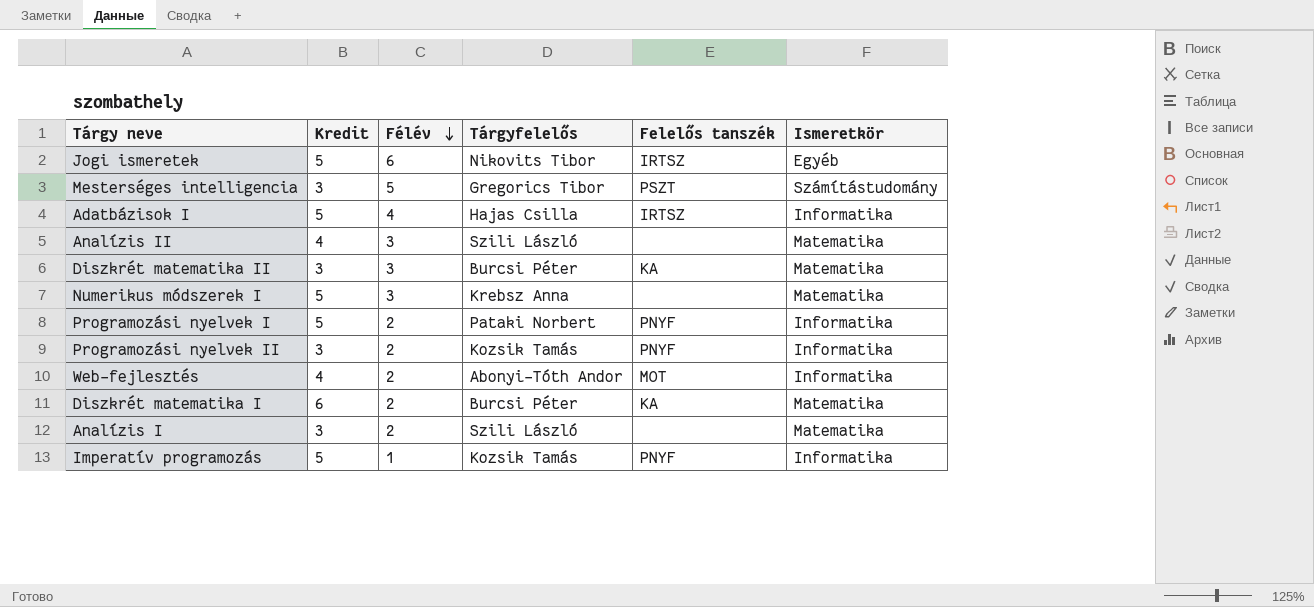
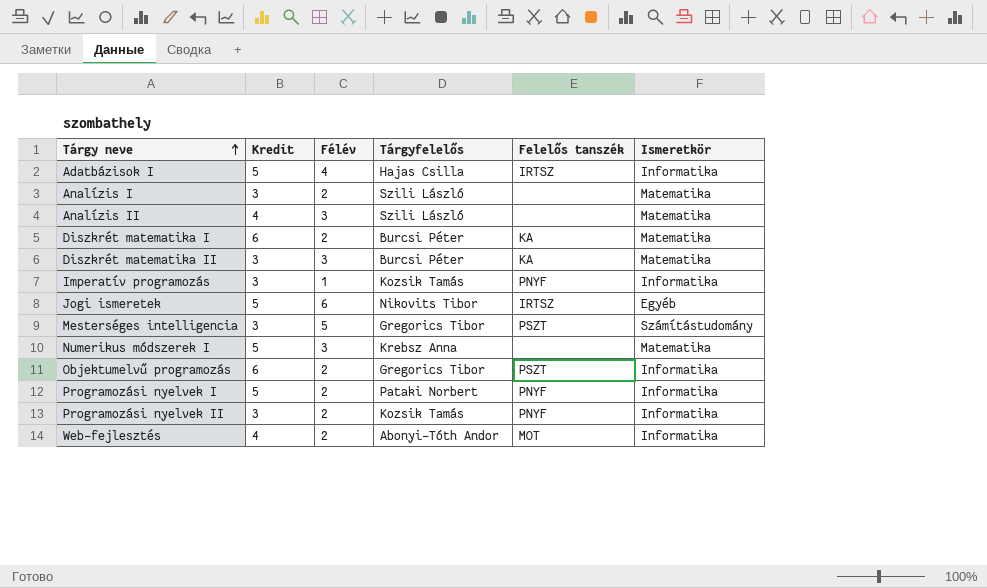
row order: Félév descending -> Tárgy neve ascending
Imperatív programozás | Kredit: 5 -> 3
row Objektumelvű programozás: none -> 6 | 2 | Gregorics Tibor | PSZT | Informatika

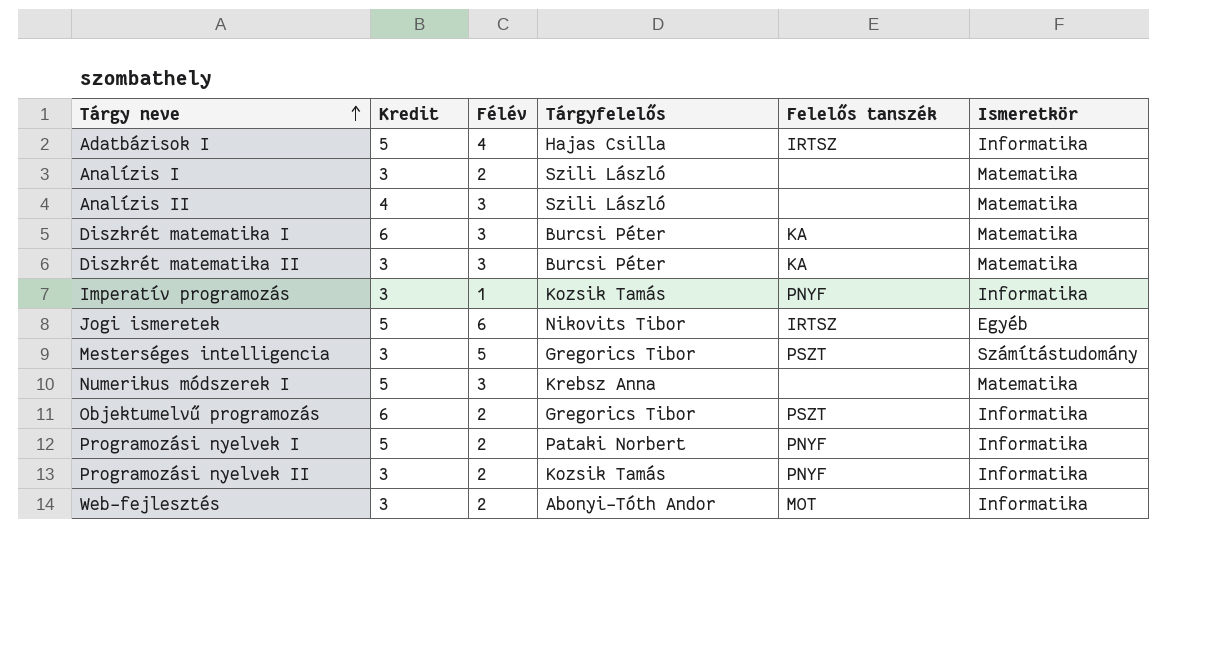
Diszkrét matematika I | Félév: 2 -> 3
Web-fejlesztés | Kredit: 4 -> 3

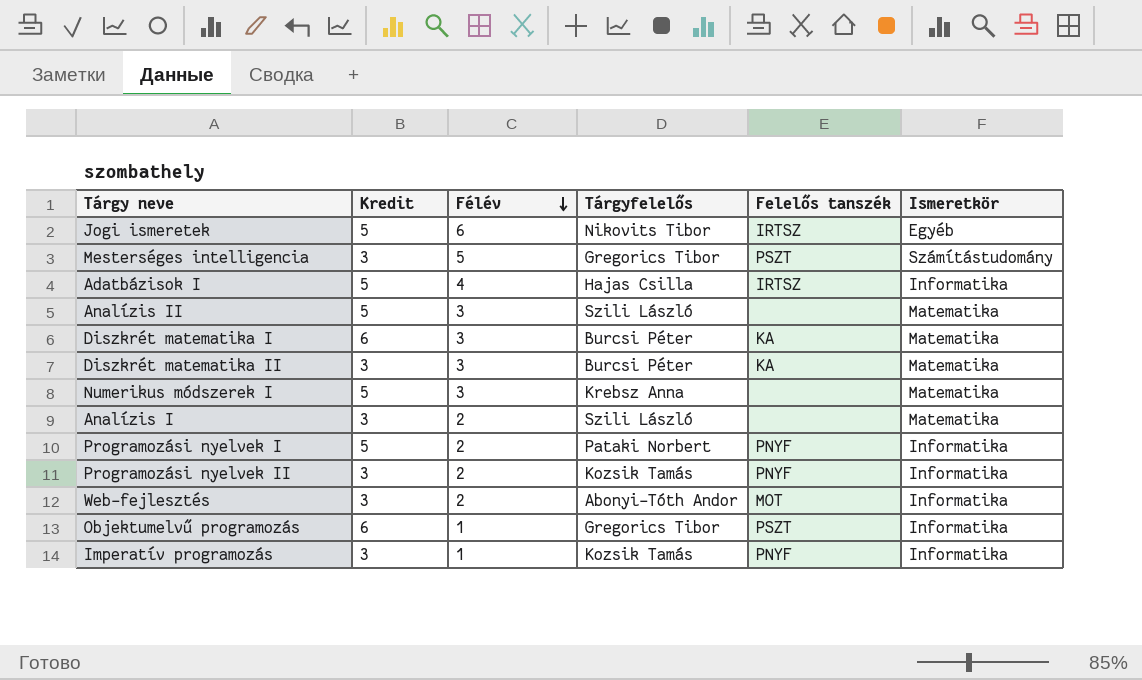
row order: Tárgy neve ascending -> Félév descending
Analízis II | Kredit: 4 -> 5
Objektumelvű programozás | Félév: 2 -> 1

